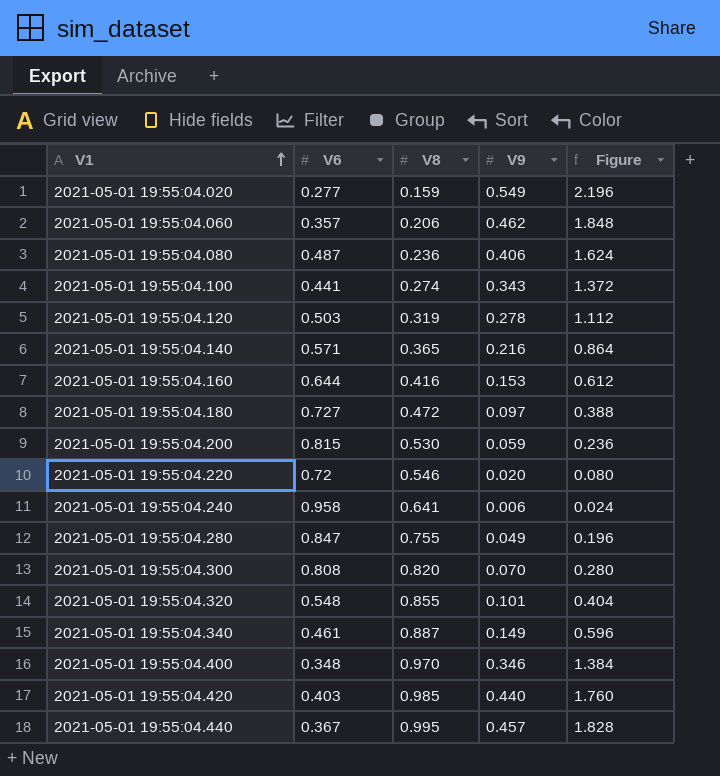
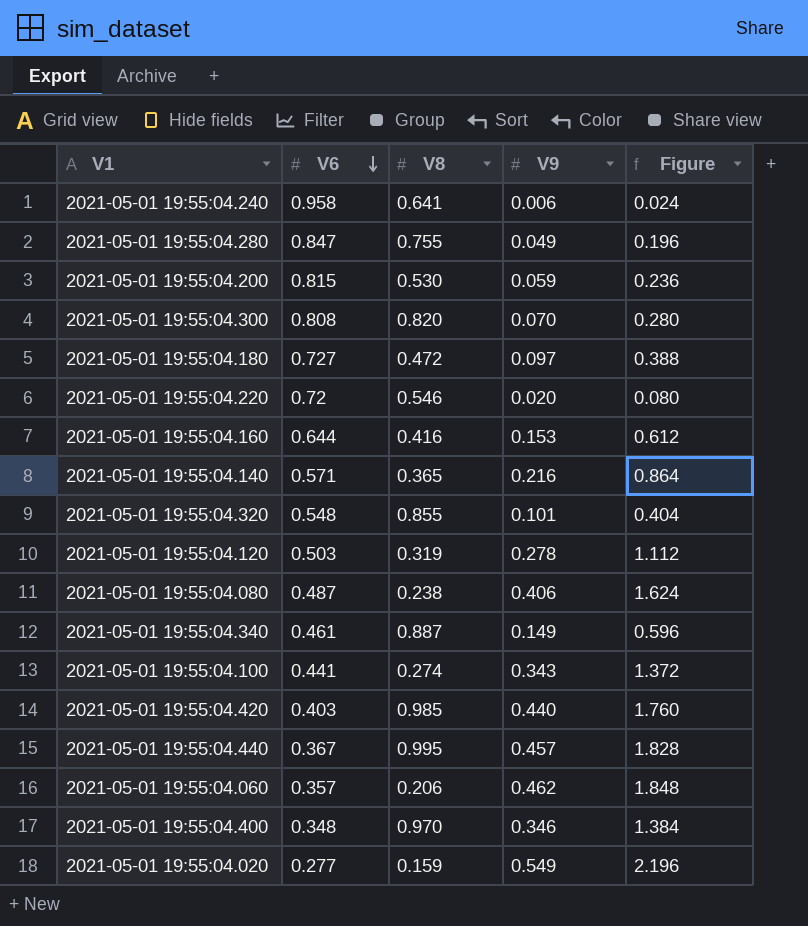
row order: V1 ascending -> V6 descending
2021-05-01 19:55:04.080 | V8: 0.236 -> 0.238

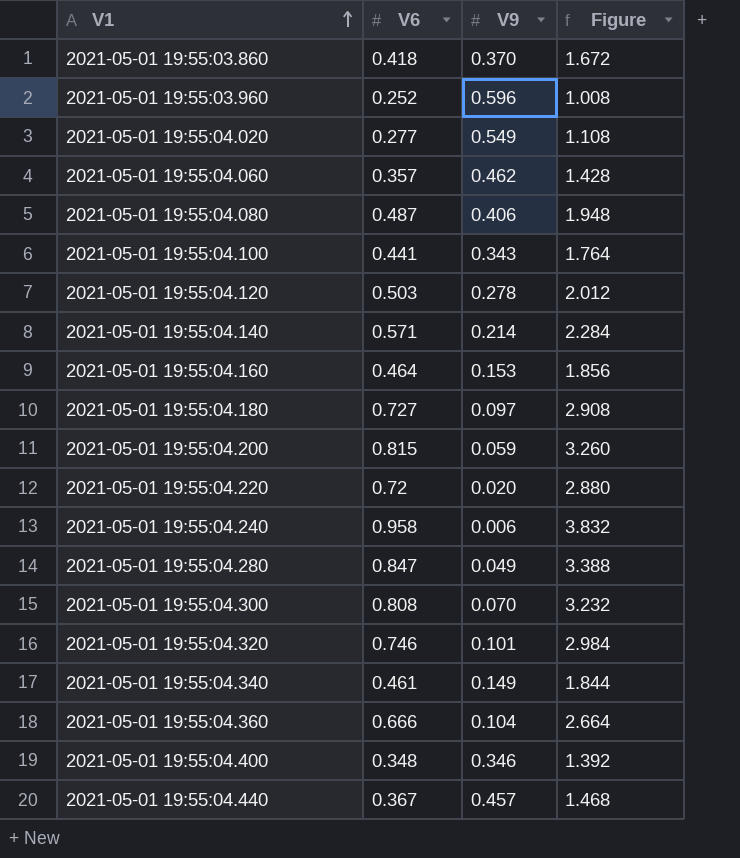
row order: V6 descending -> V1 ascending
column V8 | position: 3 -> none
column Figure | formula: [V9] * 4 -> [V6] * 4
row 2021-05-01 19:55:04.420: 0.403 | 0.985 | 0.440 | 1.760 -> none
row 2021-05-01 19:55:03.860: none -> 0.418 | 0.370 | 1.672
row 2021-05-01 19:55:03.960: none -> 0.252 | 0.596 | 1.008
2021-05-01 19:55:04.140 | V9: 0.216 -> 0.214
2021-05-01 19:55:04.160 | V6: 0.644 -> 0.464
2021-05-01 19:55:04.320 | V6: 0.548 -> 0.746
row 2021-05-01 19:55:04.360: none -> 0.666 | 0.104 | 2.664

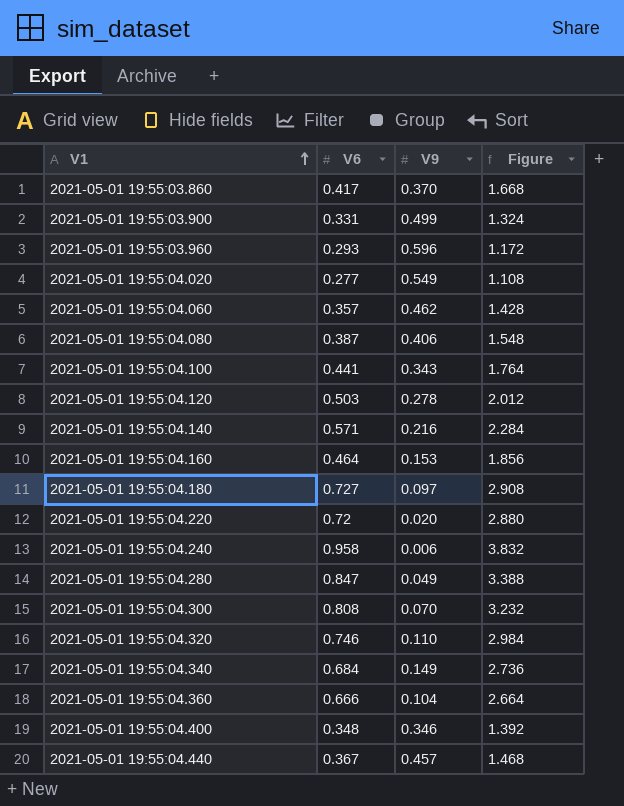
row 2021-05-01 19:55:04.200: 0.815 | 0.059 | 3.260 -> none
2021-05-01 19:55:03.860 | V6: 0.418 -> 0.417
2021-05-01 19:55:03.860 | Figure: 1.672 -> 1.668
row 2021-05-01 19:55:03.900: none -> 0.331 | 0.499 | 1.324
2021-05-01 19:55:03.960 | V6: 0.252 -> 0.293
2021-05-01 19:55:03.960 | Figure: 1.008 -> 1.172
2021-05-01 19:55:04.080 | V6: 0.487 -> 0.387
2021-05-01 19:55:04.080 | Figure: 1.948 -> 1.548
2021-05-01 19:55:04.140 | V9: 0.214 -> 0.216
2021-05-01 19:55:04.320 | V9: 0.101 -> 0.110
2021-05-01 19:55:04.340 | V6: 0.461 -> 0.684
2021-05-01 19:55:04.340 | Figure: 1.844 -> 2.736

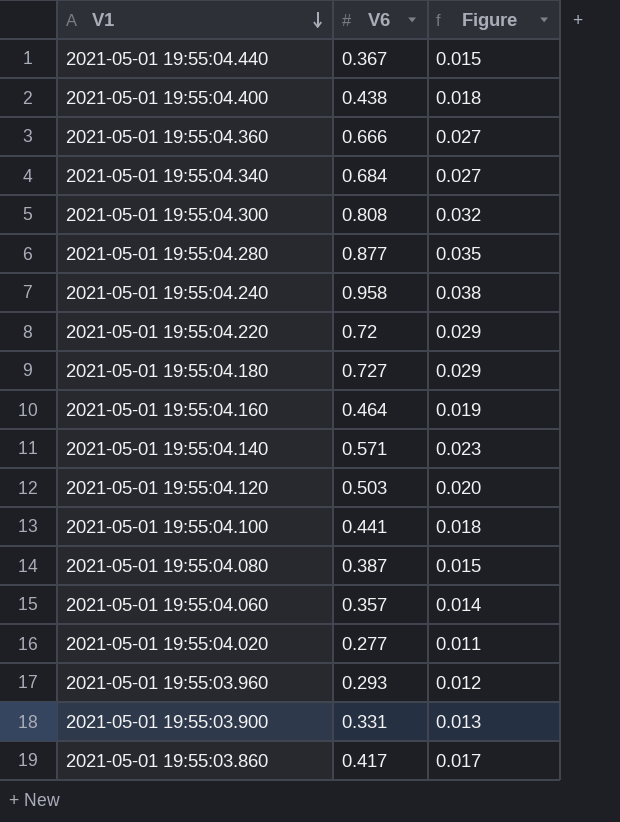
row order: V1 ascending -> V1 descending
column V9 | position: 3 -> none
column Figure | formula: [V6] * 4 -> [V6] * 0.04
row 2021-05-01 19:55:04.320: 0.746 | 0.110 | 2.984 -> none
2021-05-01 19:55:04.400 | V6: 0.348 -> 0.438
2021-05-01 19:55:04.280 | V6: 0.847 -> 0.877

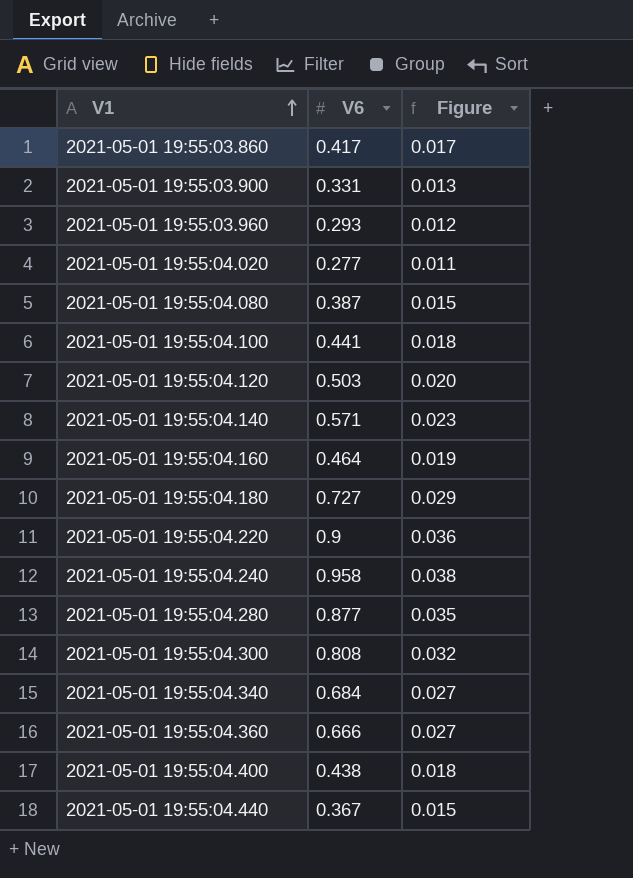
row order: V1 descending -> V1 ascending
row 2021-05-01 19:55:04.060: 0.357 | 0.014 -> none
2021-05-01 19:55:04.220 | V6: 0.72 -> 0.9
2021-05-01 19:55:04.220 | Figure: 0.029 -> 0.036

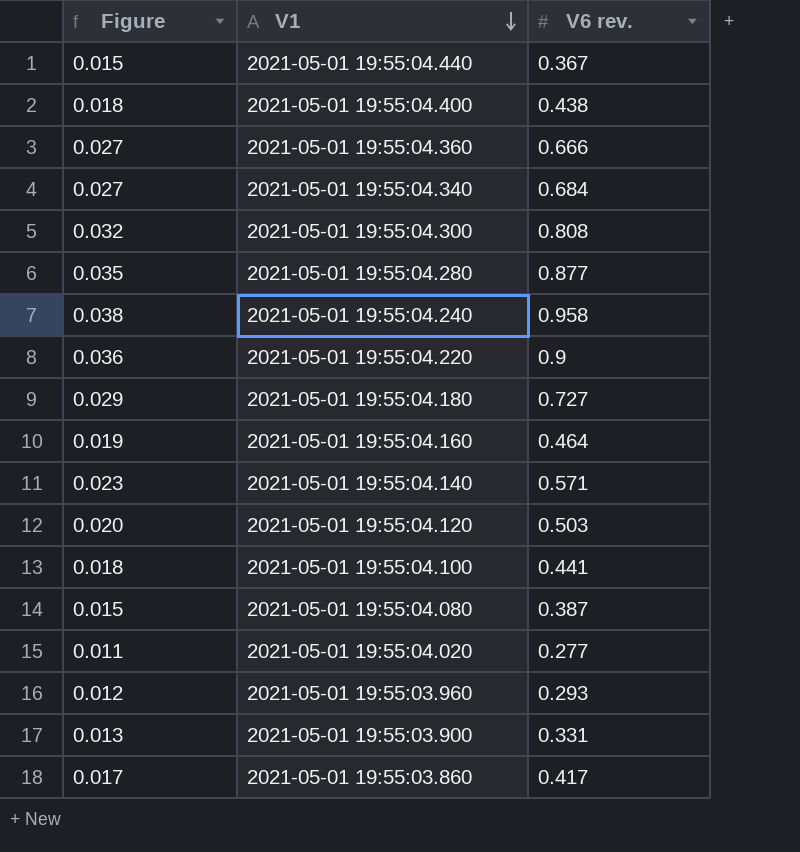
row order: V1 ascending -> V1 descending
column Figure | position: 3 -> 1
column name: V6 -> V6 rev.

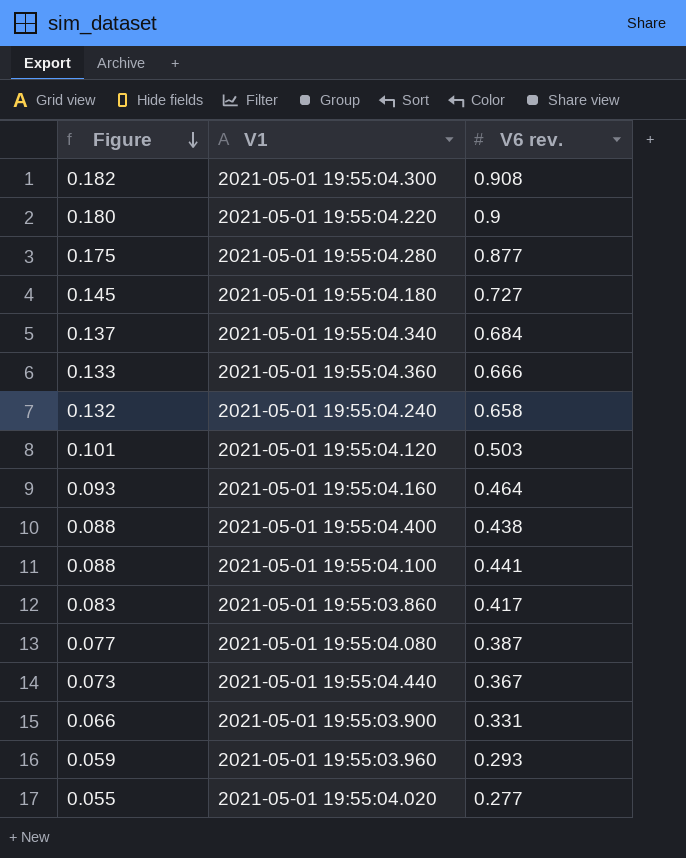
row order: V1 descending -> Figure descending
column Figure | formula: [V6 rev.] * 0.04 -> [V6 rev.] * 0.2
row 2021-05-01 19:55:04.140: 0.023 | 0.571 -> none
2021-05-01 19:55:04.300 | V6 rev.: 0.808 -> 0.908
2021-05-01 19:55:04.240 | V6 rev.: 0.958 -> 0.658

